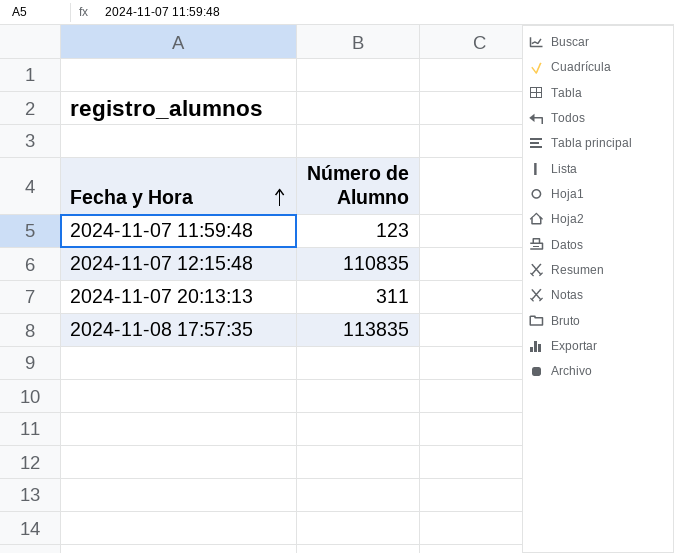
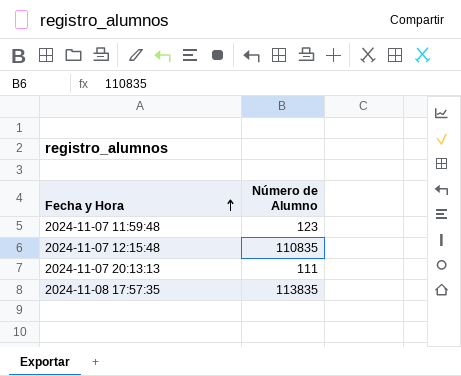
2024-11-07 20:13:13 | Número de Alumno: 311 -> 111

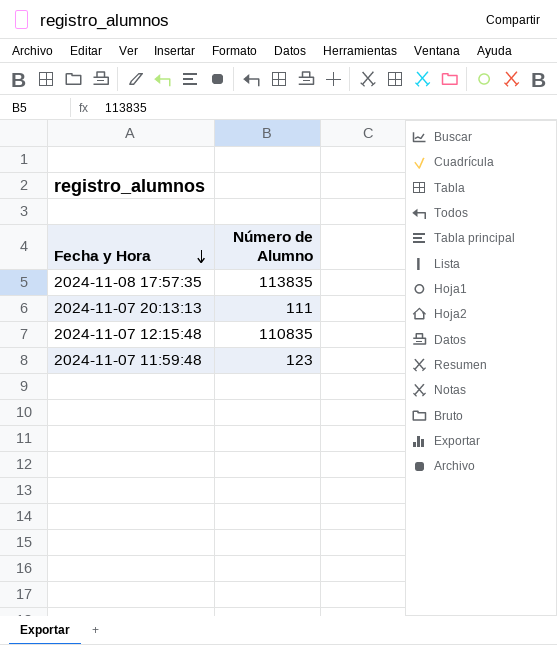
row order: Fecha y Hora ascending -> Fecha y Hora descending

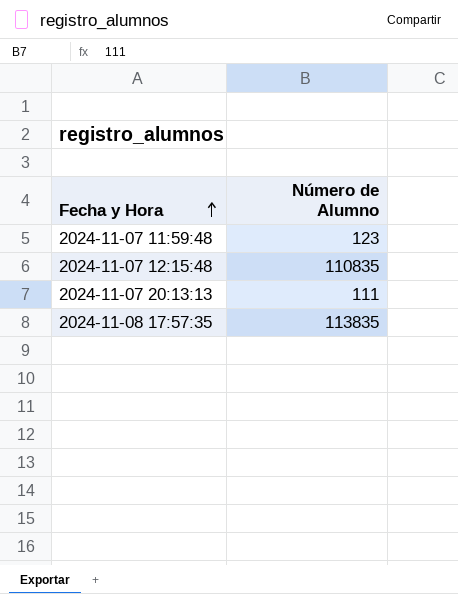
row order: Fecha y Hora descending -> Fecha y Hora ascending

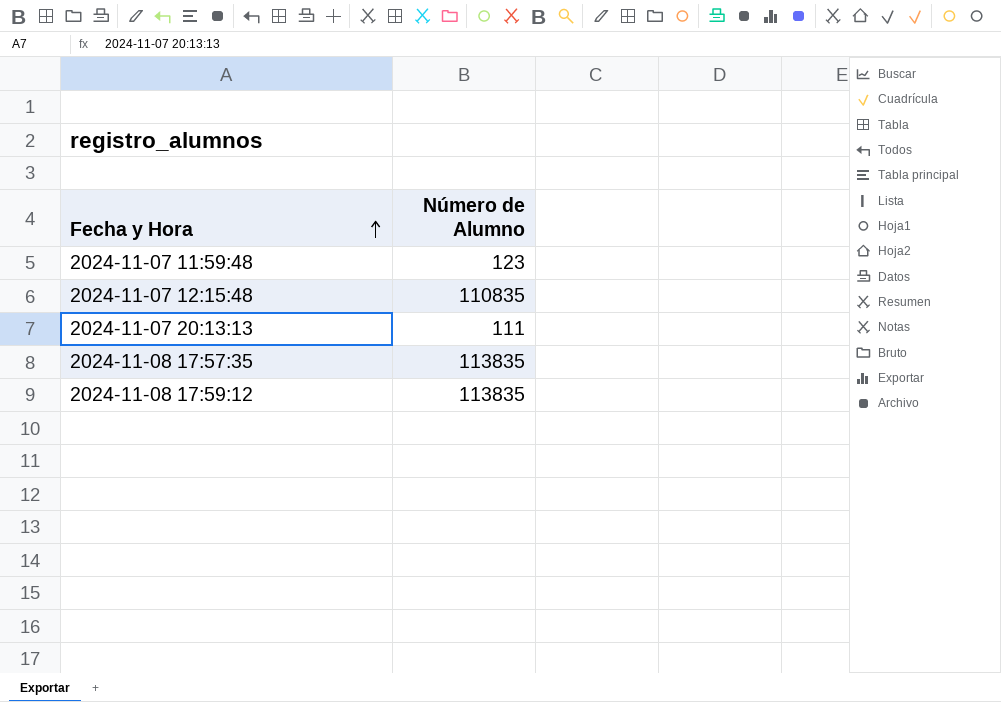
row 2024-11-08 17:59:12: none -> 113835

